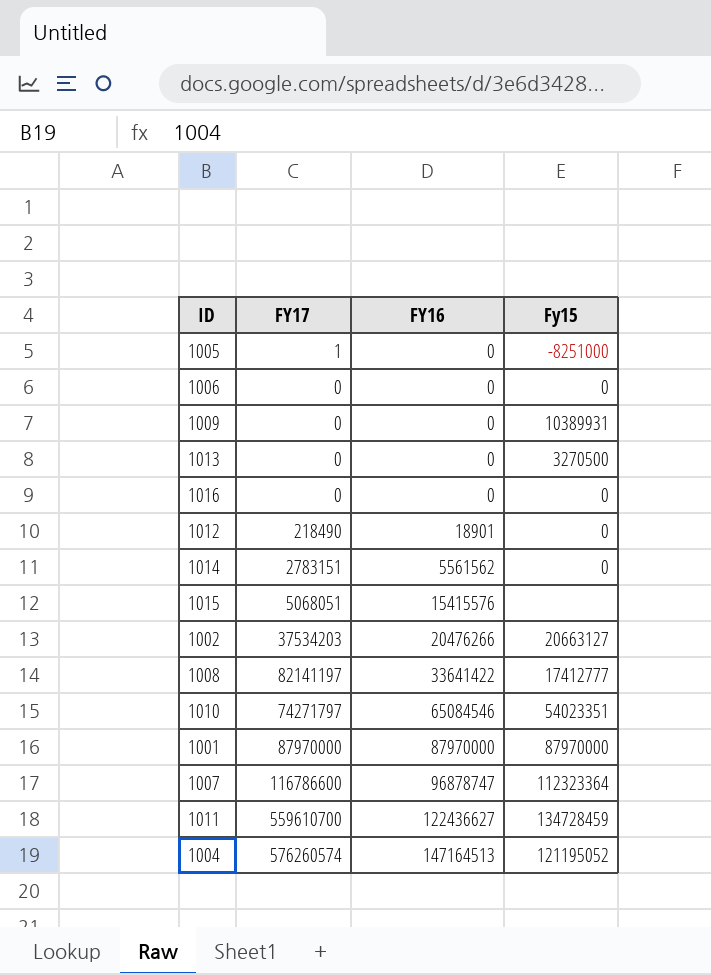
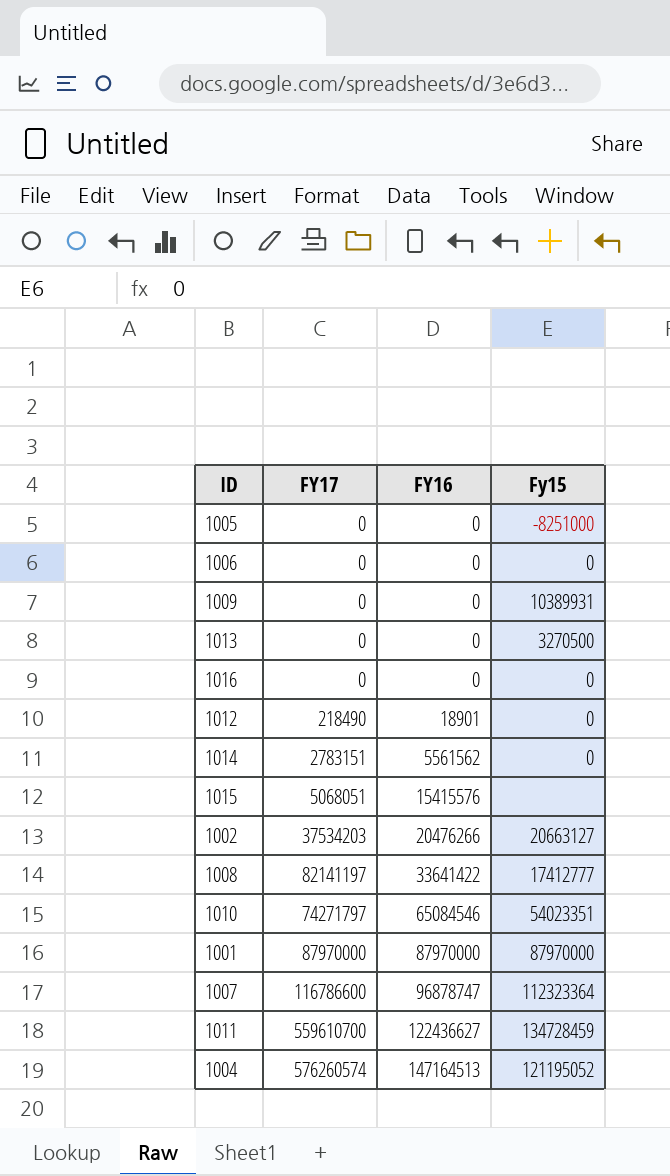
1005 | FY17: 1 -> 0

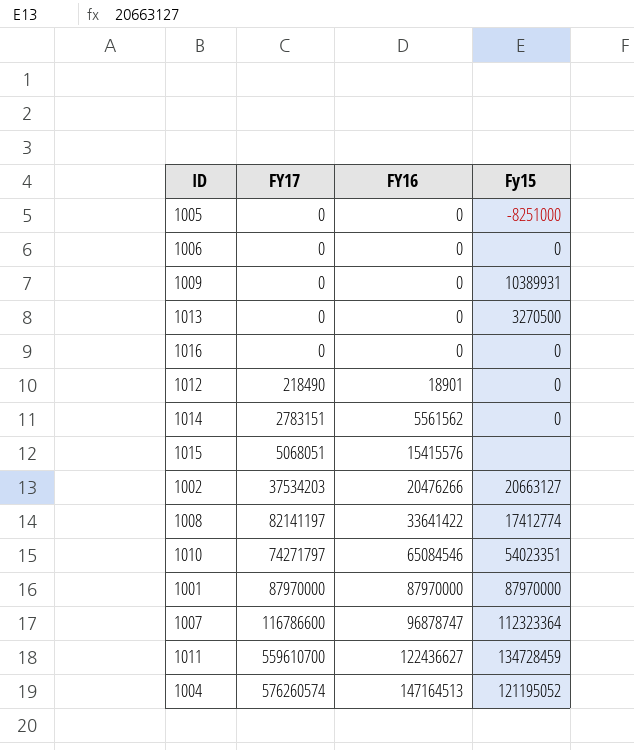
1008 | Fy15: 17412777 -> 17412774

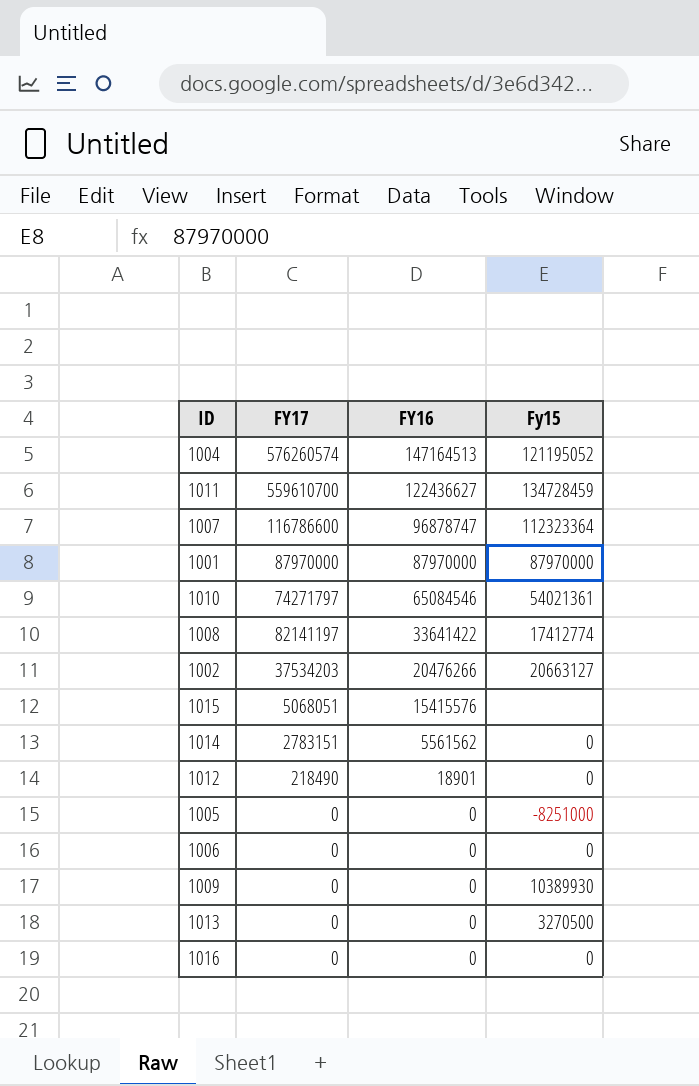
row order: FY16 ascending -> FY16 descending
1010 | Fy15: 54023351 -> 54021361
1009 | Fy15: 10389931 -> 10389930

